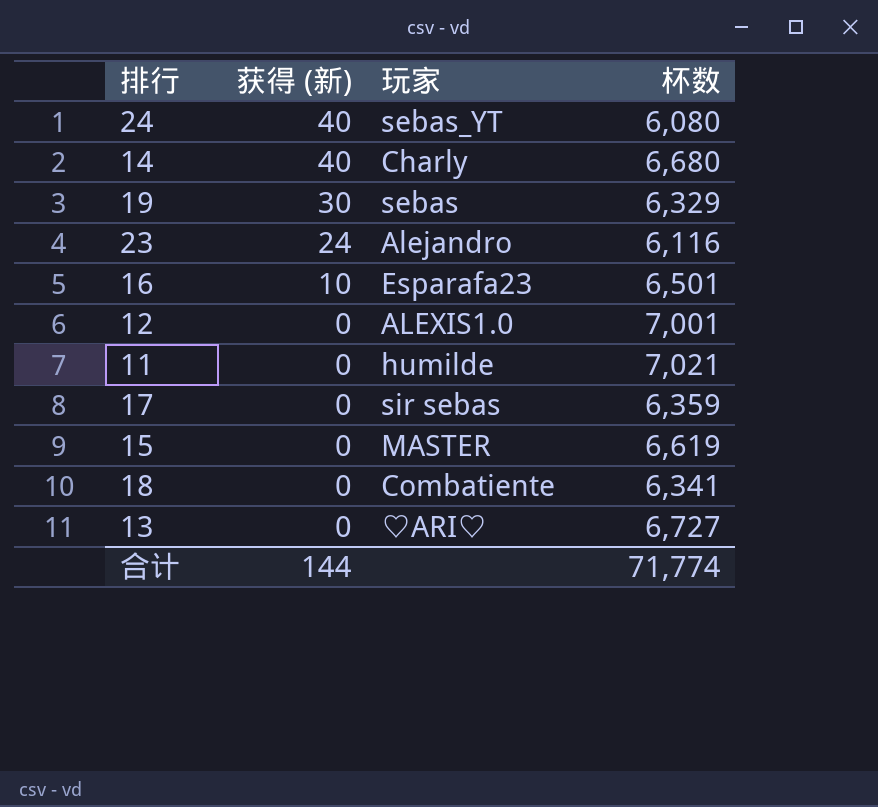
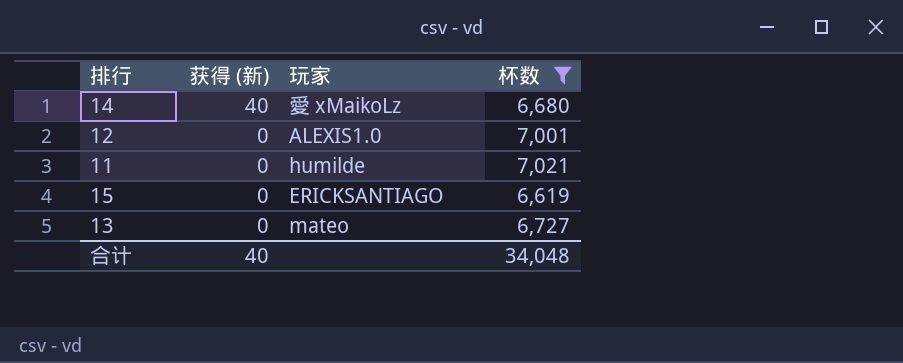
filter: none -> 杯数 >= 6,619
14 | 玩家: Charly -> 愛 xMaikoLz
15 | 玩家: MASTER -> ERICKSANTIAGO
13 | 玩家: ♡ARI♡ -> mateo
合计 | 获得 (新): 144 -> 40
合计 | 杯数: 71,774 -> 34,048

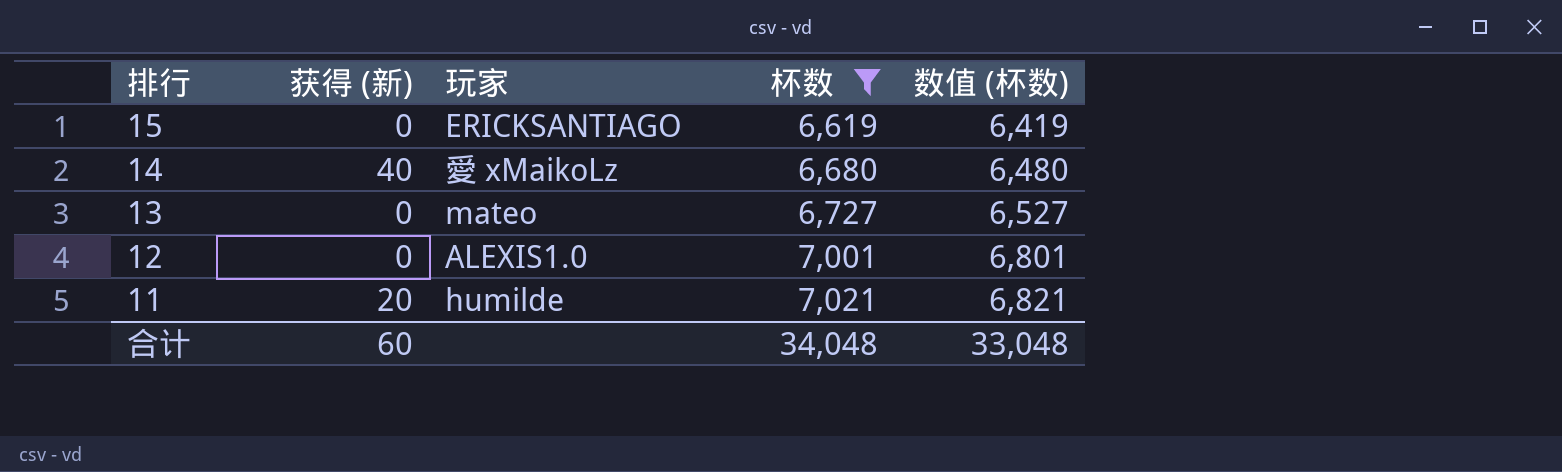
row order: 获得 (新) descending -> 排行 descending
column 数值 (杯数) | formula: none -> [杯数] - 200
11 | 获得 (新): 0 -> 20
合计 | 获得 (新): 40 -> 60

